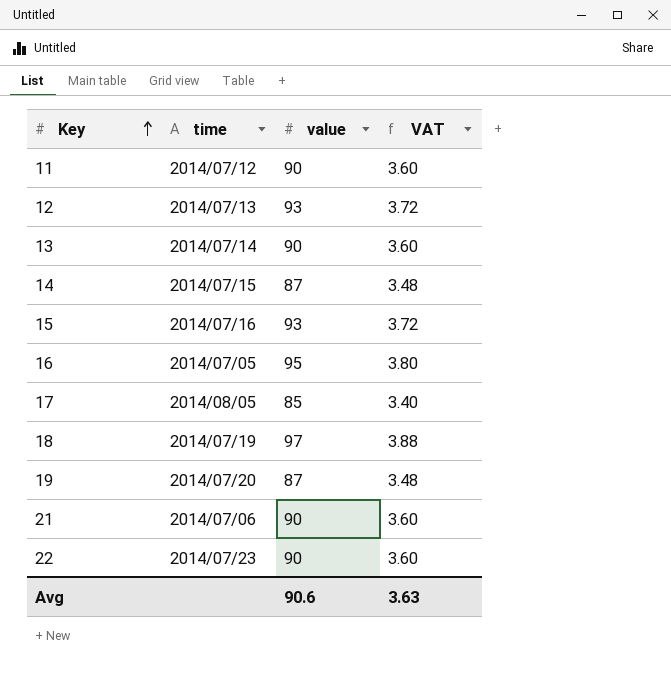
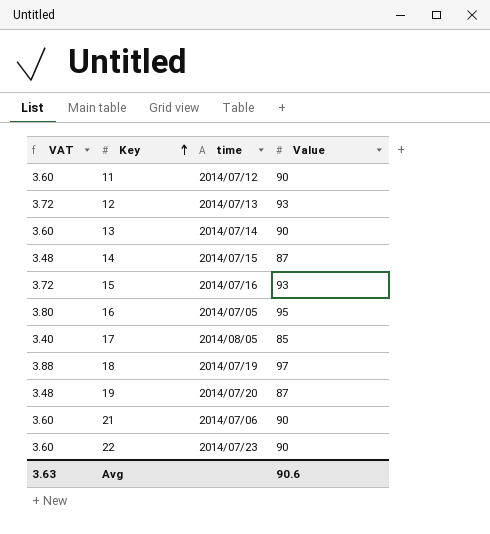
column VAT | position: 4 -> 1
column name: value -> Value

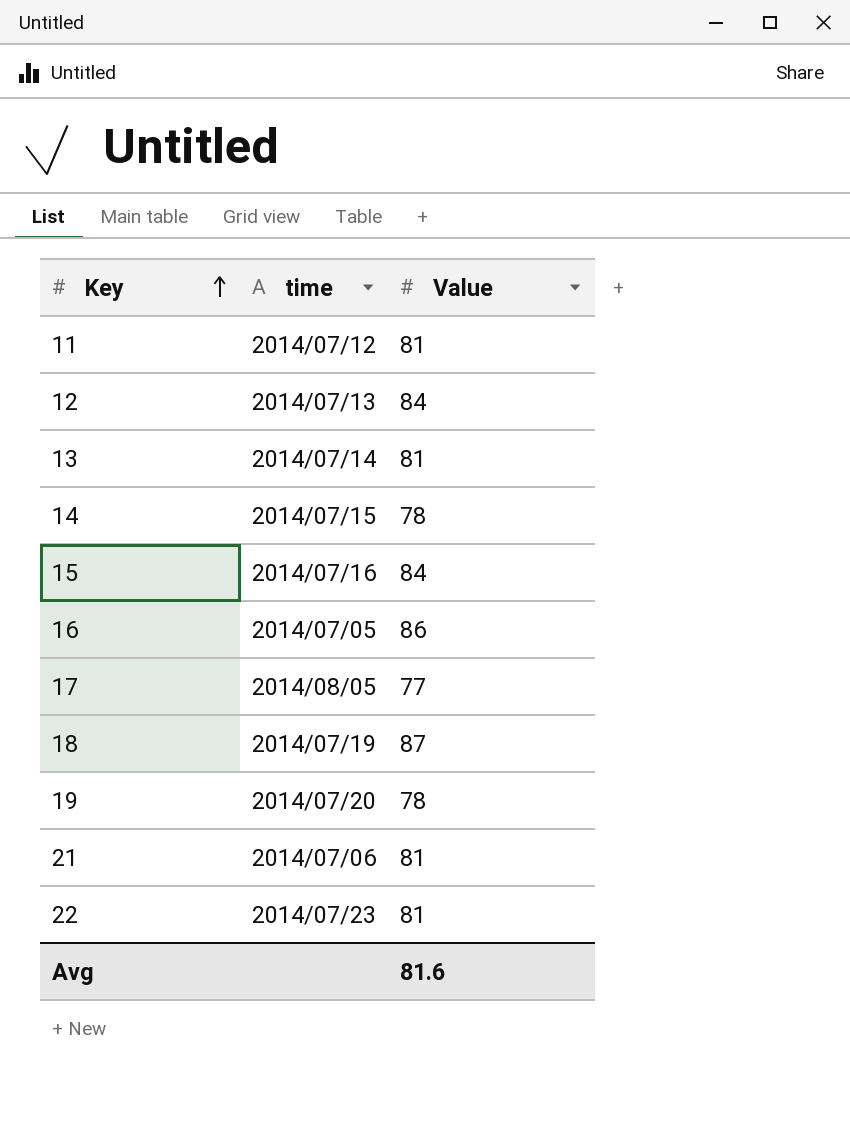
column VAT | formula: [Value] * 0.04 -> none
11 | Value: 90 -> 81
12 | Value: 93 -> 84
13 | Value: 90 -> 81
14 | Value: 87 -> 78
15 | Value: 93 -> 84
16 | Value: 95 -> 86
17 | Value: 85 -> 77
18 | Value: 97 -> 87
19 | Value: 87 -> 78
21 | Value: 90 -> 81
22 | Value: 90 -> 81
Avg | Value: 90.6 -> 81.6

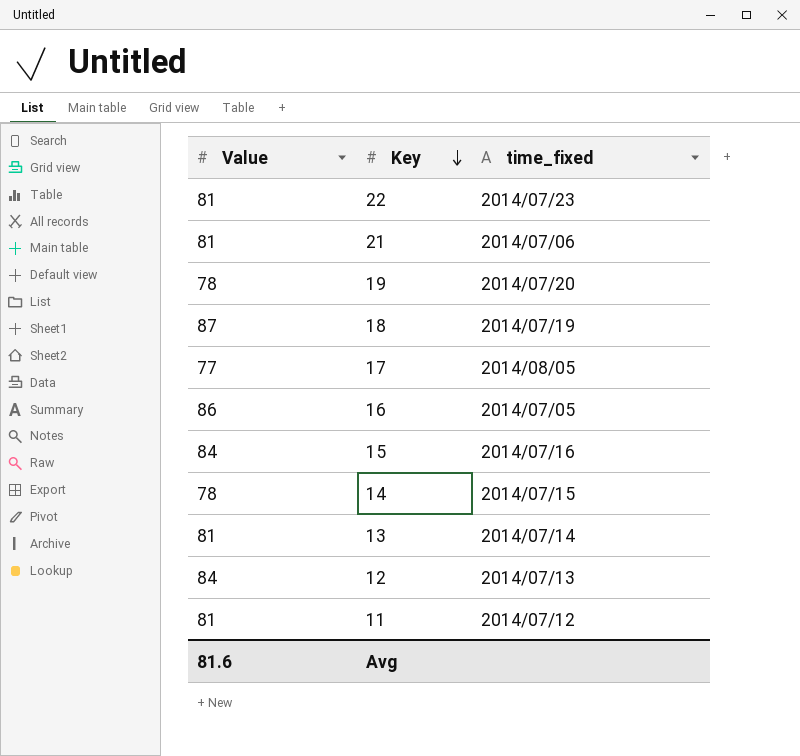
row order: Key ascending -> Key descending
column Value | position: 3 -> 1
column name: time -> time_fixed

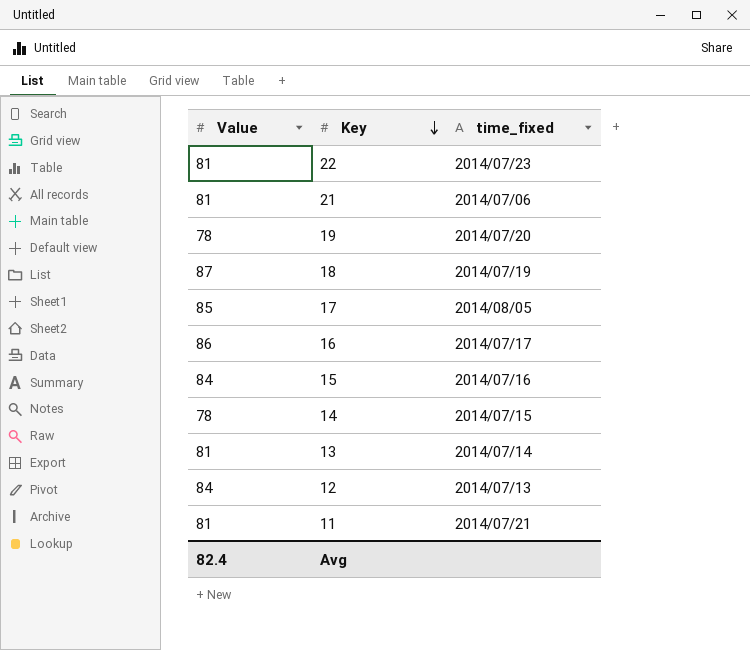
17 | Value: 77 -> 85
16 | time_fixed: 2014/07/05 -> 2014/07/17
11 | time_fixed: 2014/07/12 -> 2014/07/21
Avg | Value: 81.6 -> 82.4

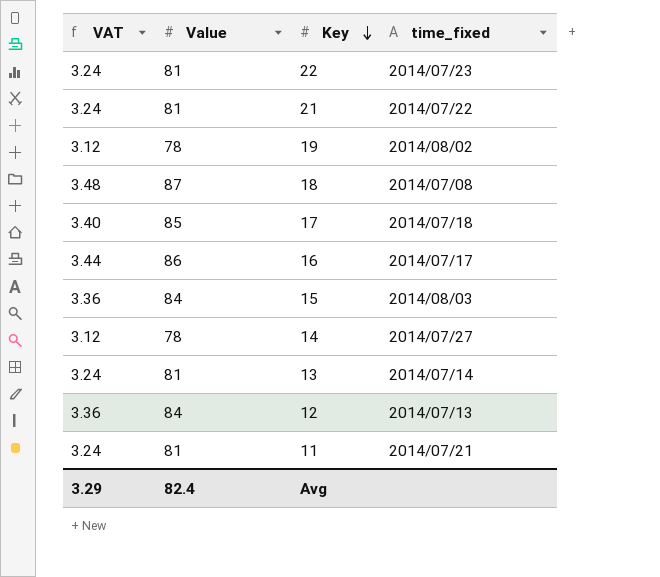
column VAT | formula: none -> [Value] * 0.04
21 | time_fixed: 2014/07/06 -> 2014/07/22
19 | time_fixed: 2014/07/20 -> 2014/08/02
18 | time_fixed: 2014/07/19 -> 2014/07/08
17 | time_fixed: 2014/08/05 -> 2014/07/18
15 | time_fixed: 2014/07/16 -> 2014/08/03
14 | time_fixed: 2014/07/15 -> 2014/07/27

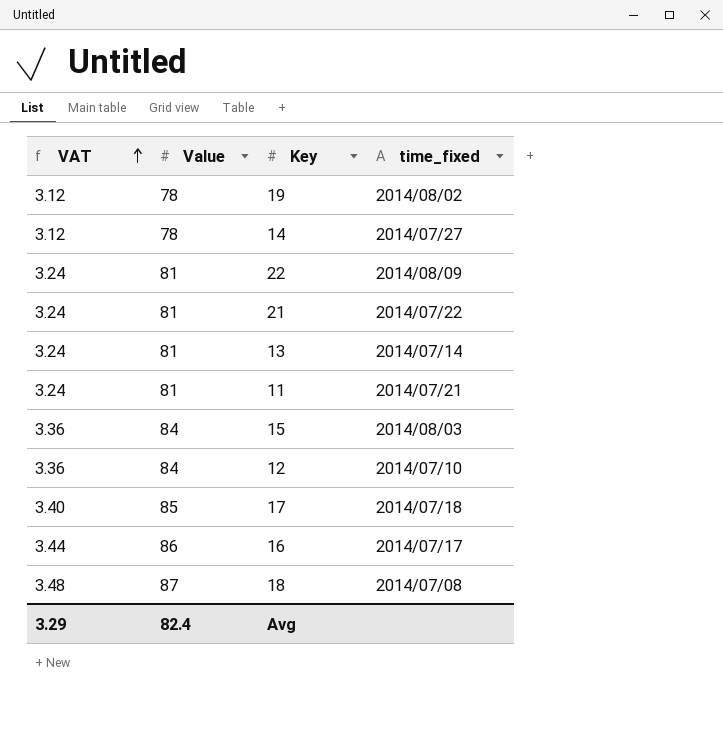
row order: Key descending -> VAT ascending
22 | time_fixed: 2014/07/23 -> 2014/08/09
12 | time_fixed: 2014/07/13 -> 2014/07/10

